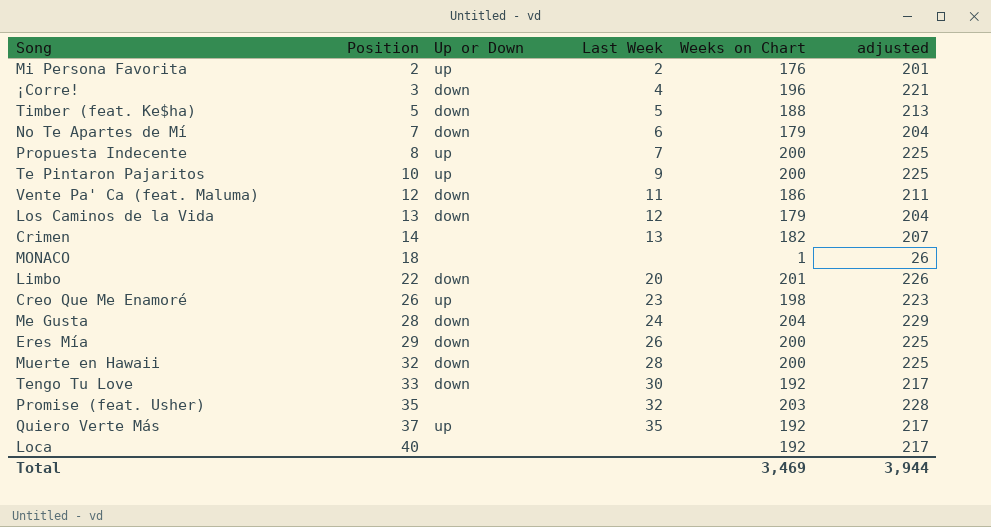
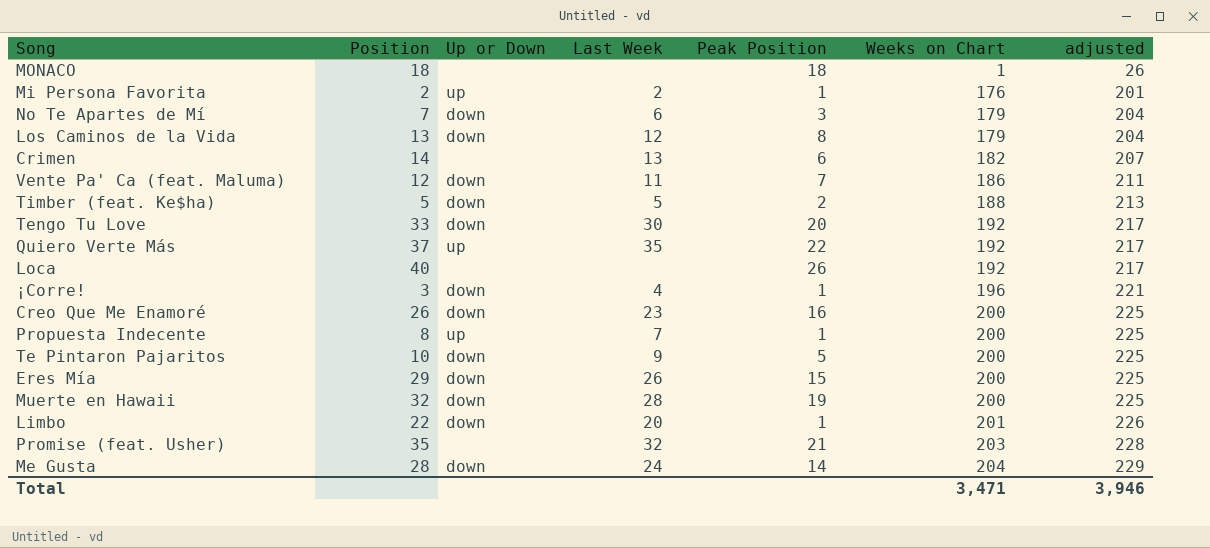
row order: Position ascending -> Weeks on Chart ascending
column Peak Position | position: none -> 5
Creo Que Me Enamoré | Up or Down: up -> down
Creo Que Me Enamoré | Weeks on Chart: 198 -> 200
Creo Que Me Enamoré | adjusted: 223 -> 225
Te Pintaron Pajaritos | Up or Down: up -> down
Total | Weeks on Chart: 3,469 -> 3,471
Total | adjusted: 3,944 -> 3,946

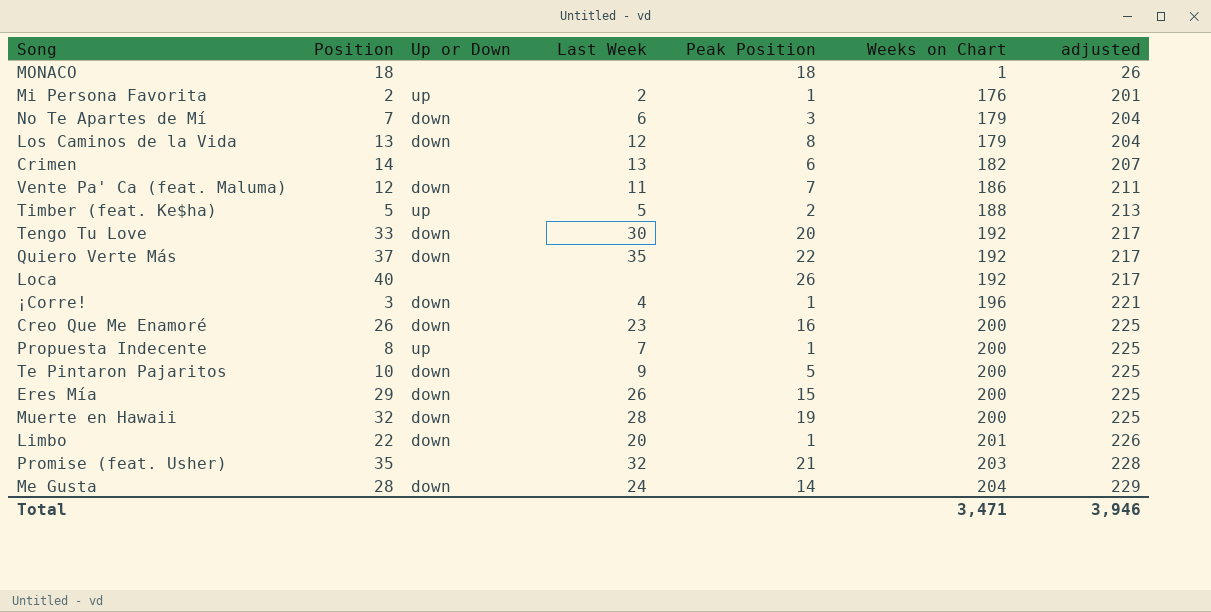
Timber (feat. Ke$ha) | Up or Down: down -> up
Quiero Verte Más | Up or Down: up -> down

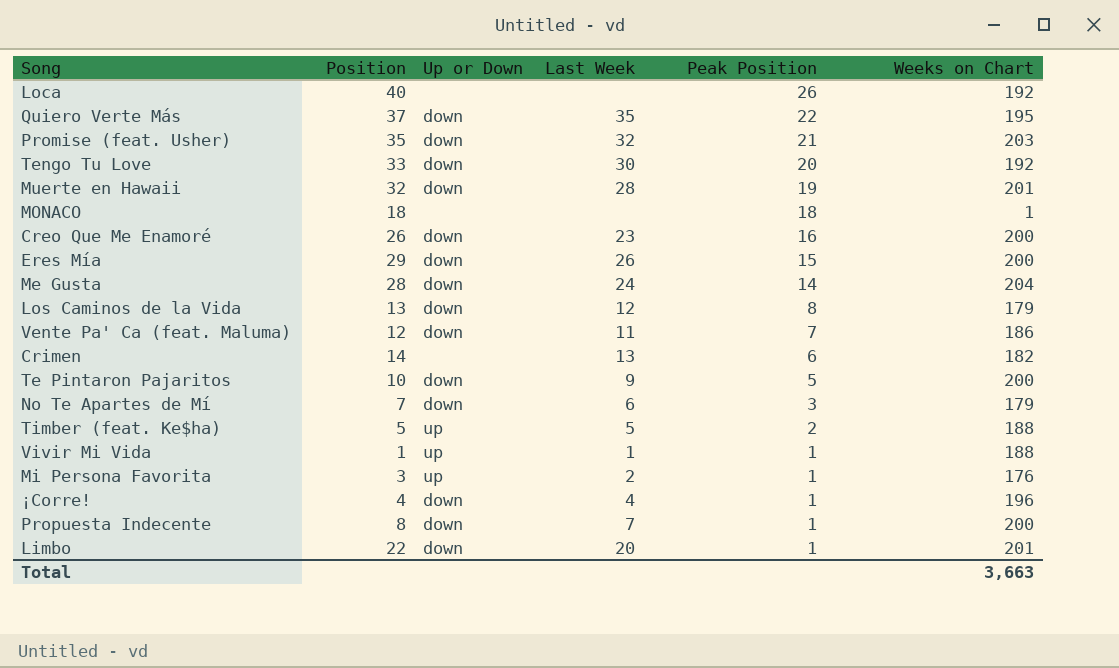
row order: Weeks on Chart ascending -> Peak Position descending
column adjusted | formula: [Weeks on Chart] + 25 -> none
Quiero Verte Más | Weeks on Chart: 192 -> 195
Promise (feat. Usher) | Up or Down: none -> down
Muerte en Hawaii | Weeks on Chart: 200 -> 201
row Vivir Mi Vida: none -> 1 | up | 1 | 1 | 188
Mi Persona Favorita | Position: 2 -> 3
¡Corre! | Position: 3 -> 4
Propuesta Indecente | Up or Down: up -> down
Total | Weeks on Chart: 3,471 -> 3,663

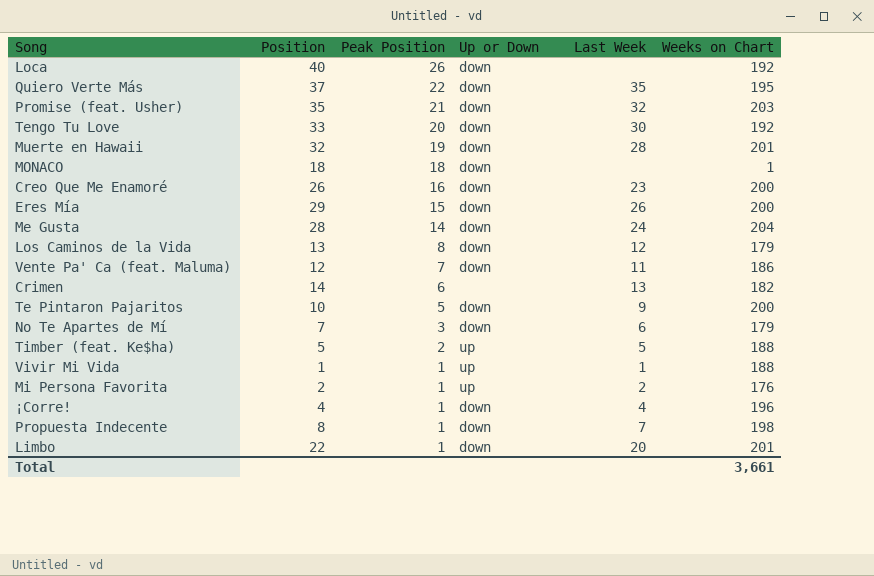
column Peak Position | position: 5 -> 3
Loca | Up or Down: none -> down
MONACO | Up or Down: none -> down
Mi Persona Favorita | Position: 3 -> 2
Propuesta Indecente | Weeks on Chart: 200 -> 198
Total | Weeks on Chart: 3,663 -> 3,661

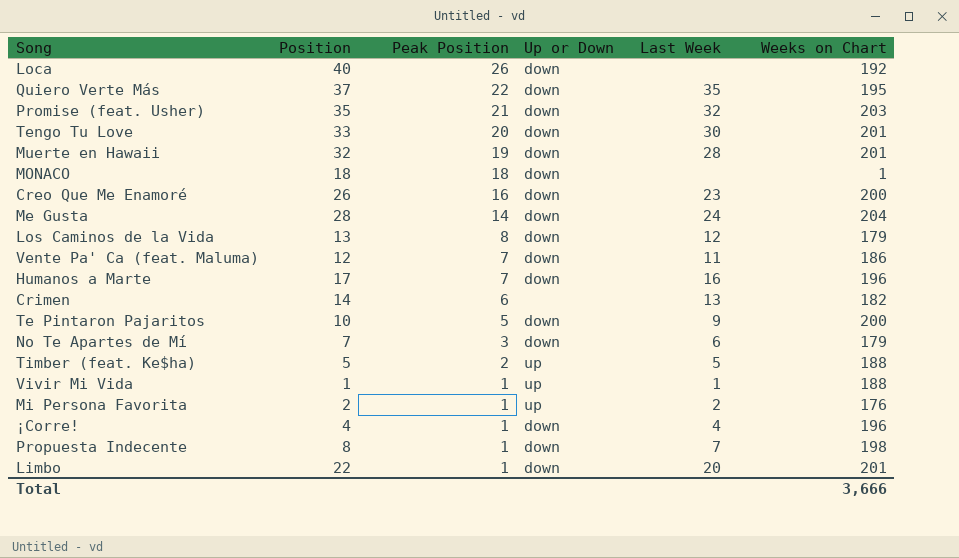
row Eres Mía: 29 | 15 | down | 26 | 200 -> none
Tengo Tu Love | Weeks on Chart: 192 -> 201
row Humanos a Marte: none -> 17 | 7 | down | 16 | 196
Total | Weeks on Chart: 3,661 -> 3,666

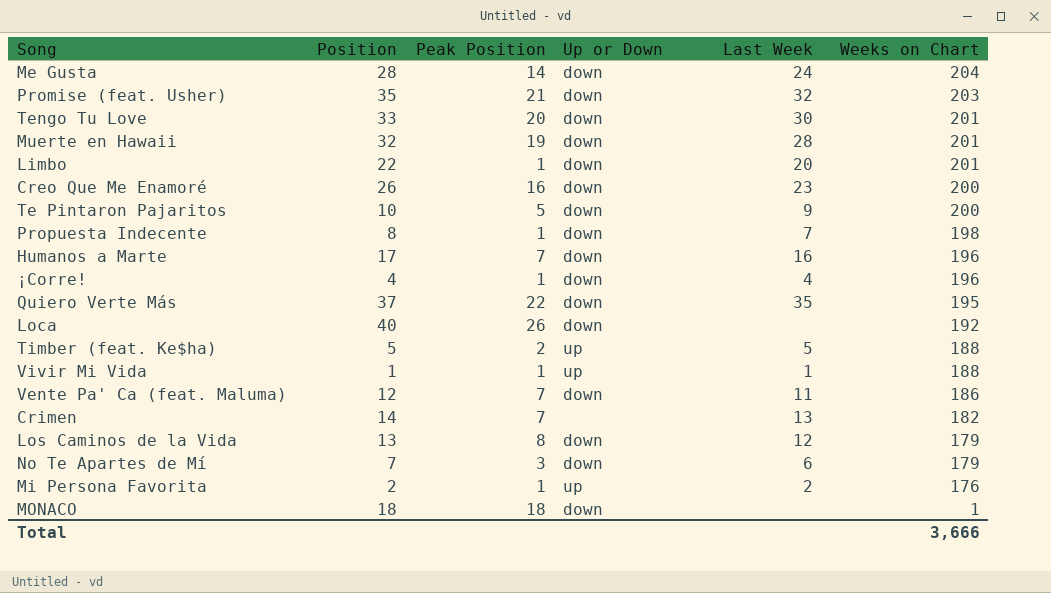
row order: Peak Position descending -> Weeks on Chart descending
Crimen | Peak Position: 6 -> 7

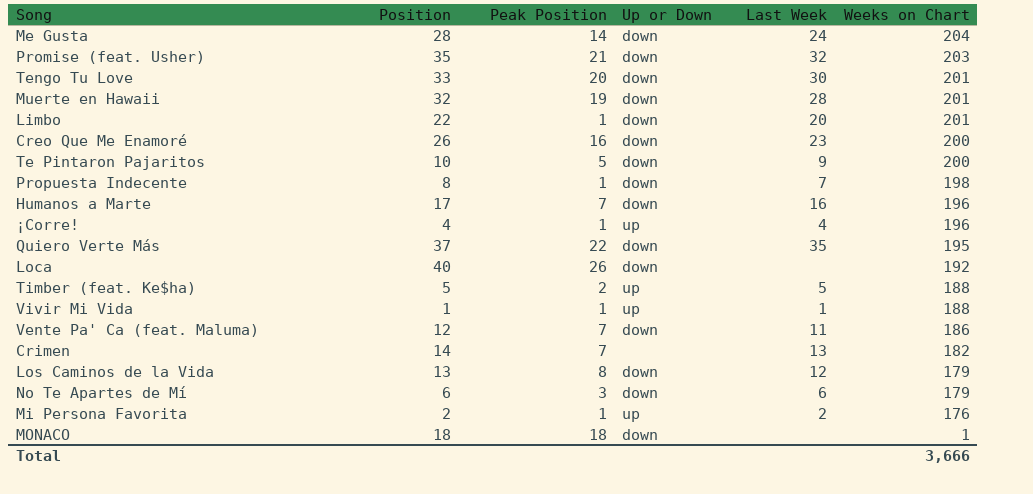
¡Corre! | Up or Down: down -> up
No Te Apartes de Mí | Position: 7 -> 6

